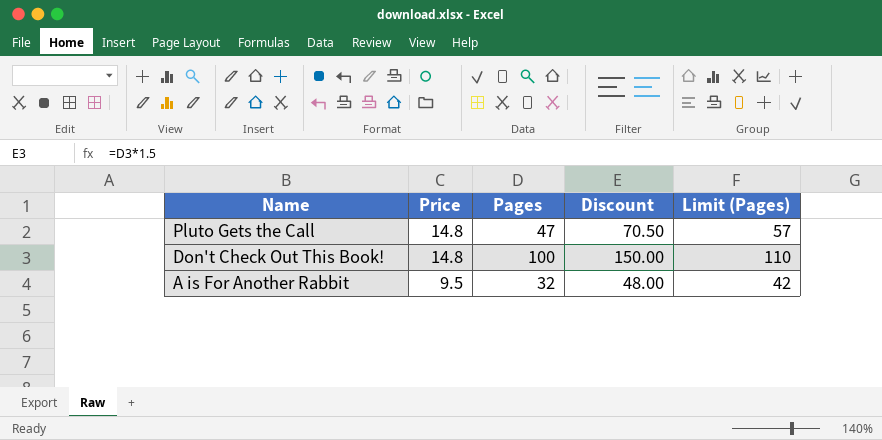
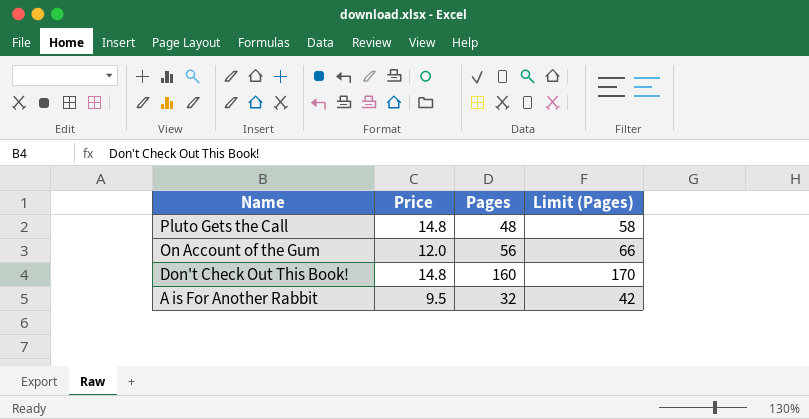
column Discount | formula: [Pages] * 1.5 -> none
Pluto Gets the Call | Pages: 47 -> 48
Pluto Gets the Call | Limit (Pages): 57 -> 58
row On Account of the Gum: none -> 12.0 | 56 | 66
Don't Check Out This Book! | Pages: 100 -> 160
Don't Check Out This Book! | Limit (Pages): 110 -> 170

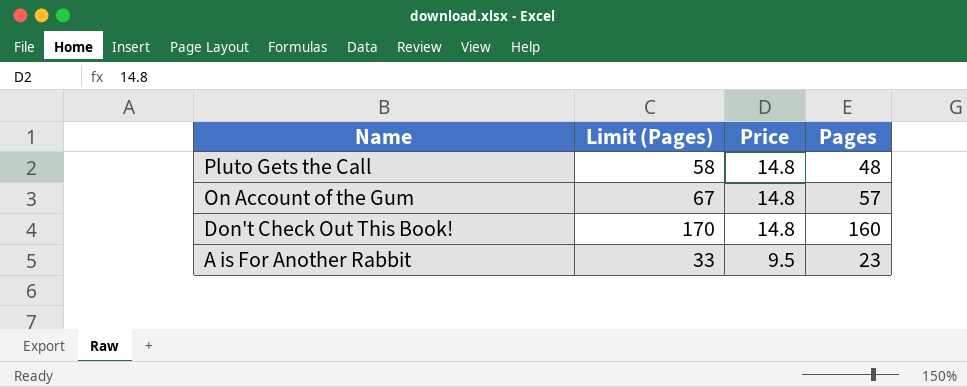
column Limit (Pages) | position: 4 -> 2
On Account of the Gum | Limit (Pages): 66 -> 67
On Account of the Gum | Price: 12.0 -> 14.8
On Account of the Gum | Pages: 56 -> 57
A is For Another Rabbit | Limit (Pages): 42 -> 33
A is For Another Rabbit | Pages: 32 -> 23

